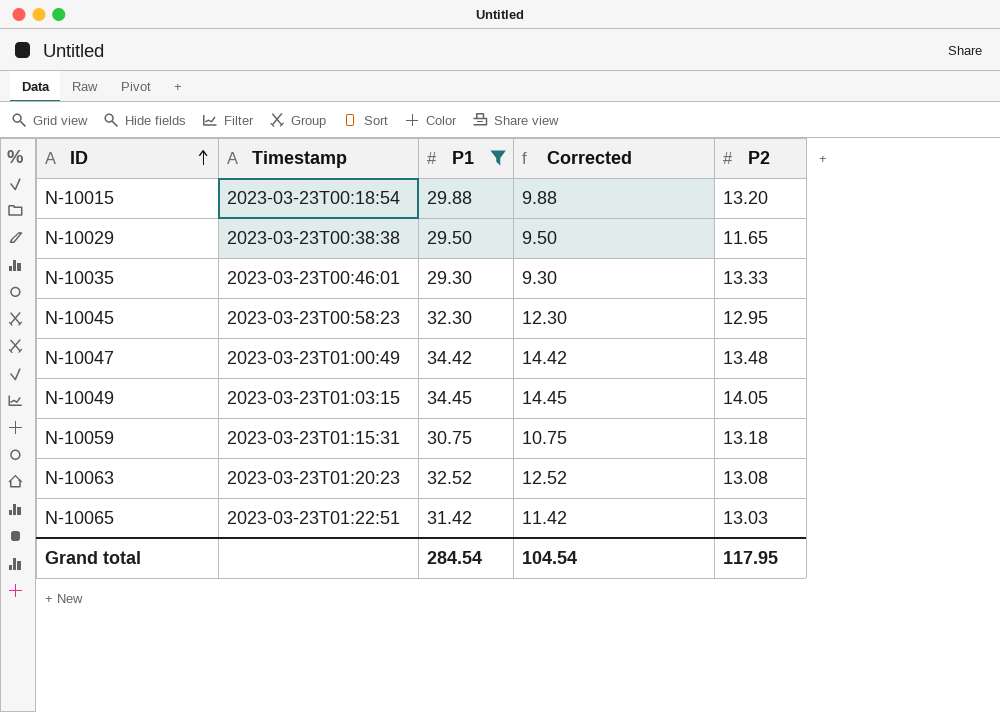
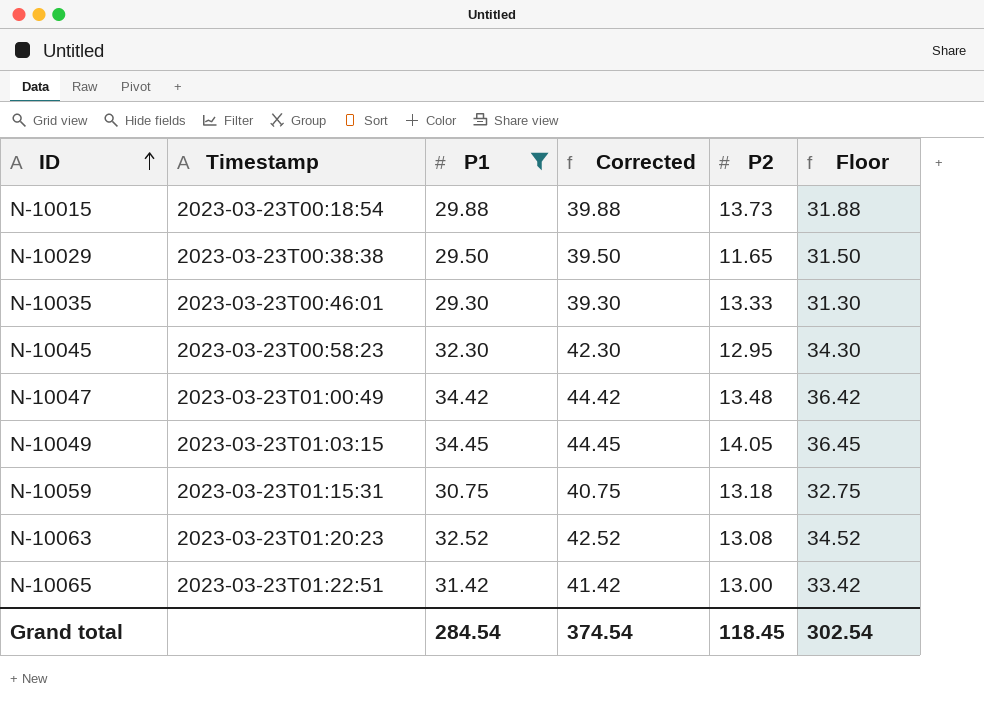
column Corrected | formula: [P1] - 20 -> [P1] + 10
column Floor | formula: none -> [P1] + 2
N-10015 | P2: 13.20 -> 13.73
N-10065 | P2: 13.03 -> 13.00
Grand total | Corrected: 104.54 -> 374.54
Grand total | P2: 117.95 -> 118.45

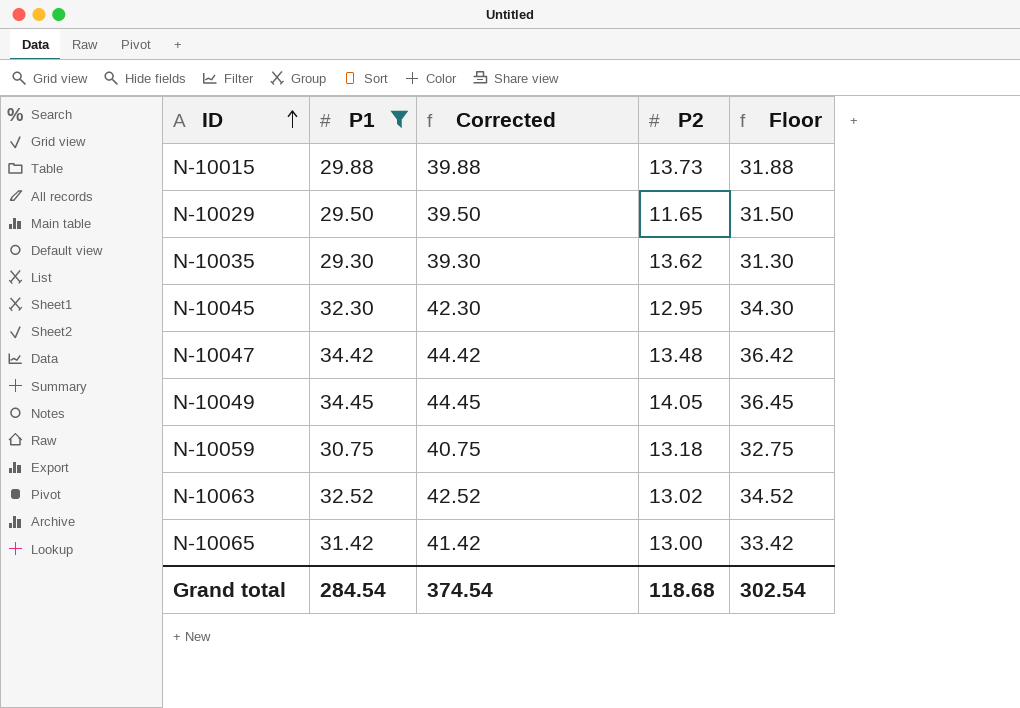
column Timestamp | position: 2 -> none
N-10035 | P2: 13.33 -> 13.62
N-10063 | P2: 13.08 -> 13.02
Grand total | P2: 118.45 -> 118.68

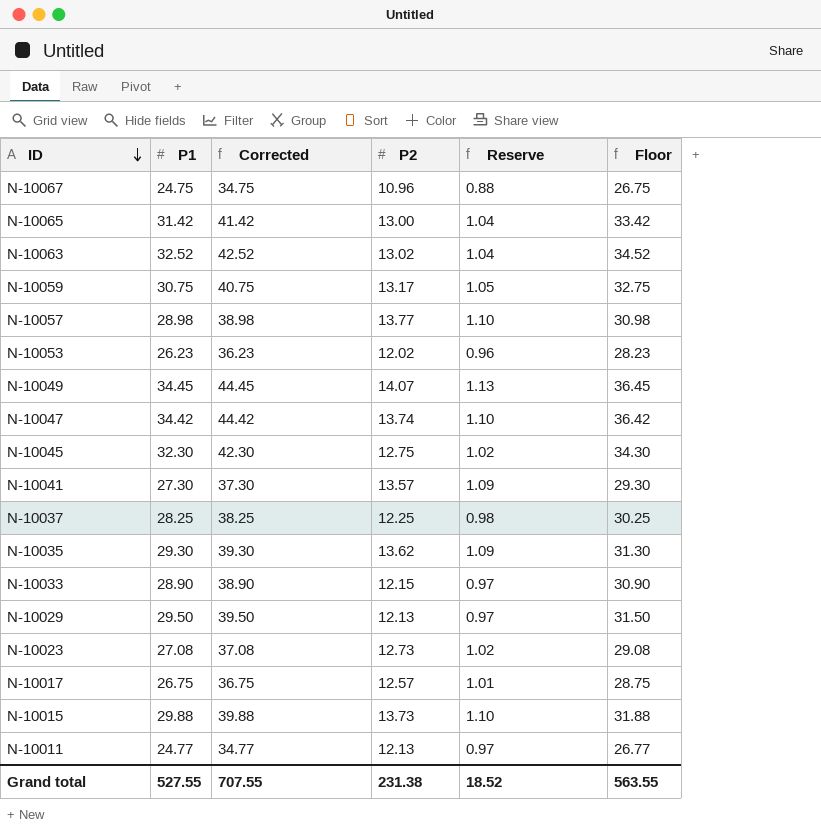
filter: P1 >= 29.30 -> none
row order: ID ascending -> ID descending
column Reserve | formula: none -> [P2] * 0.08
N-10059 | P2: 13.18 -> 13.17
N-10049 | P2: 14.05 -> 14.07
N-10047 | P2: 13.48 -> 13.74
N-10045 | P2: 12.95 -> 12.75
N-10029 | P2: 11.65 -> 12.13
Grand total | P1: 284.54 -> 527.55
Grand total | Corrected: 374.54 -> 707.55
Grand total | P2: 118.68 -> 231.38
Grand total | Floor: 302.54 -> 563.55

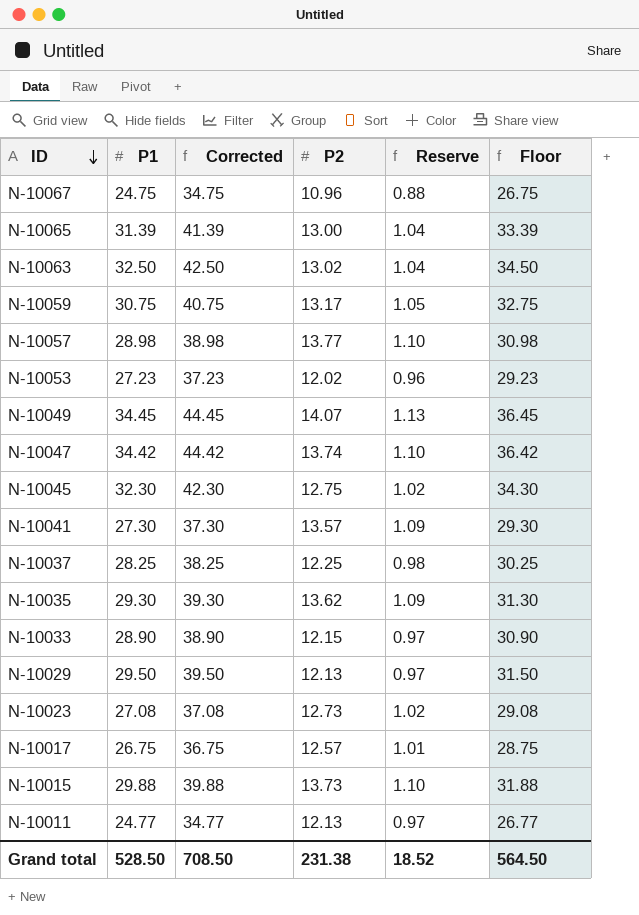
N-10065 | P1: 31.42 -> 31.39
N-10065 | Corrected: 41.42 -> 41.39
N-10065 | Floor: 33.42 -> 33.39
N-10063 | P1: 32.52 -> 32.50
N-10063 | Corrected: 42.52 -> 42.50
N-10063 | Floor: 34.52 -> 34.50
N-10053 | P1: 26.23 -> 27.23
N-10053 | Corrected: 36.23 -> 37.23
N-10053 | Floor: 28.23 -> 29.23
Grand total | P1: 527.55 -> 528.50
Grand total | Corrected: 707.55 -> 708.50
Grand total | Floor: 563.55 -> 564.50

